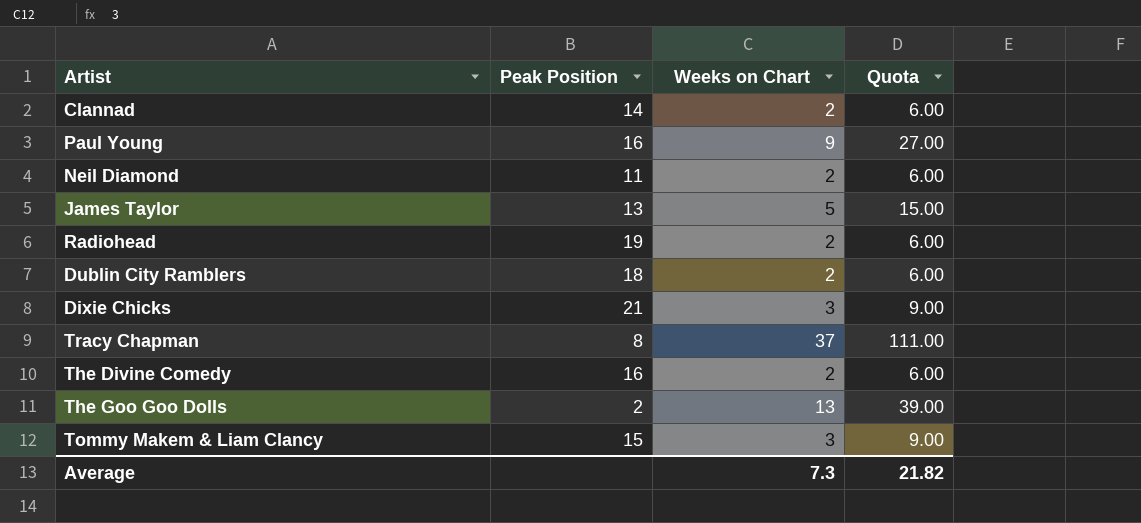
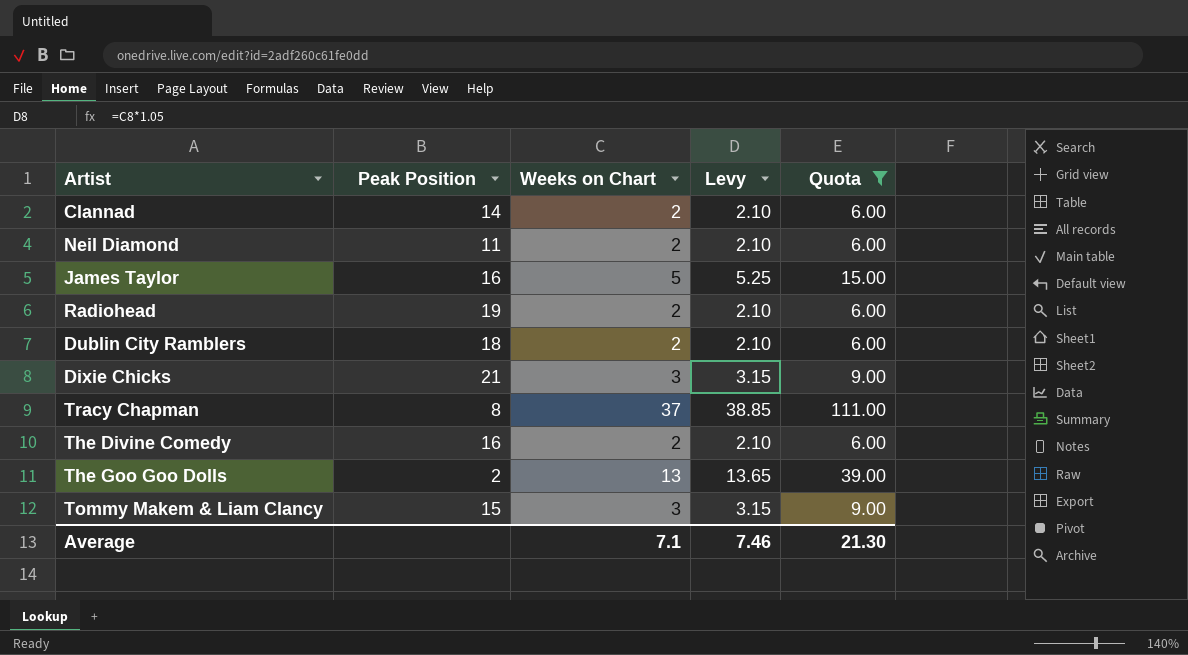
filter: none -> Quota != 27.00
column Levy | formula: none -> [Weeks on Chart] * 1.05
James Taylor | Peak Position: 13 -> 16
Average | Weeks on Chart: 7.3 -> 7.1
Average | Quota: 21.82 -> 21.30

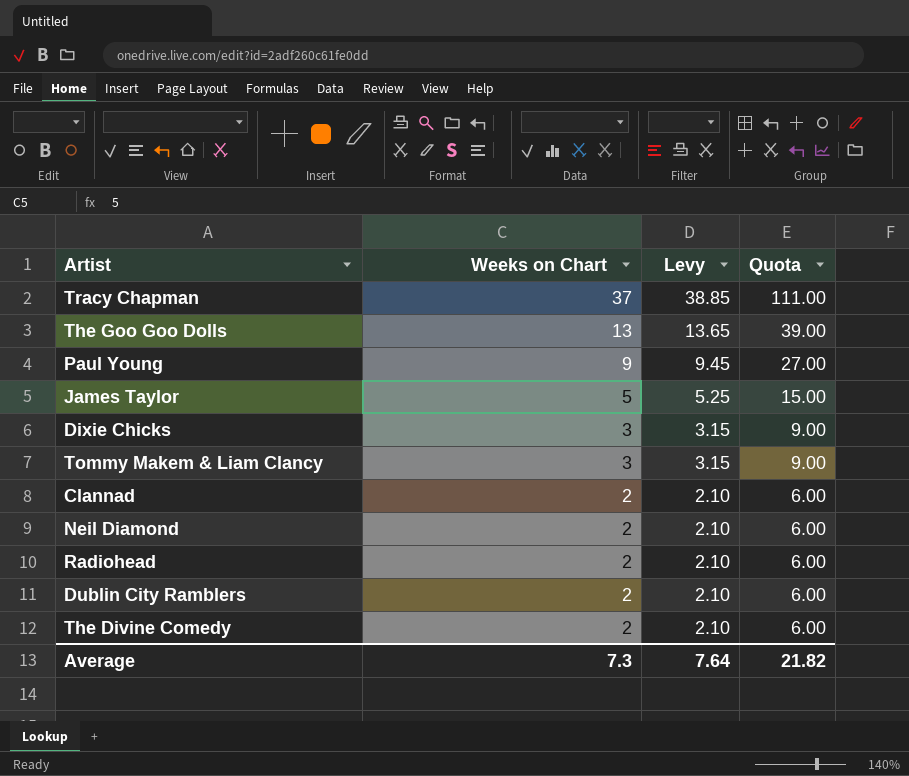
filter: Quota != 27.00 -> none
row order: none -> Weeks on Chart descending
column Peak Position | position: 2 -> none
Average | Weeks on Chart: 7.1 -> 7.3
Average | Levy: 7.46 -> 7.64
Average | Quota: 21.30 -> 21.82

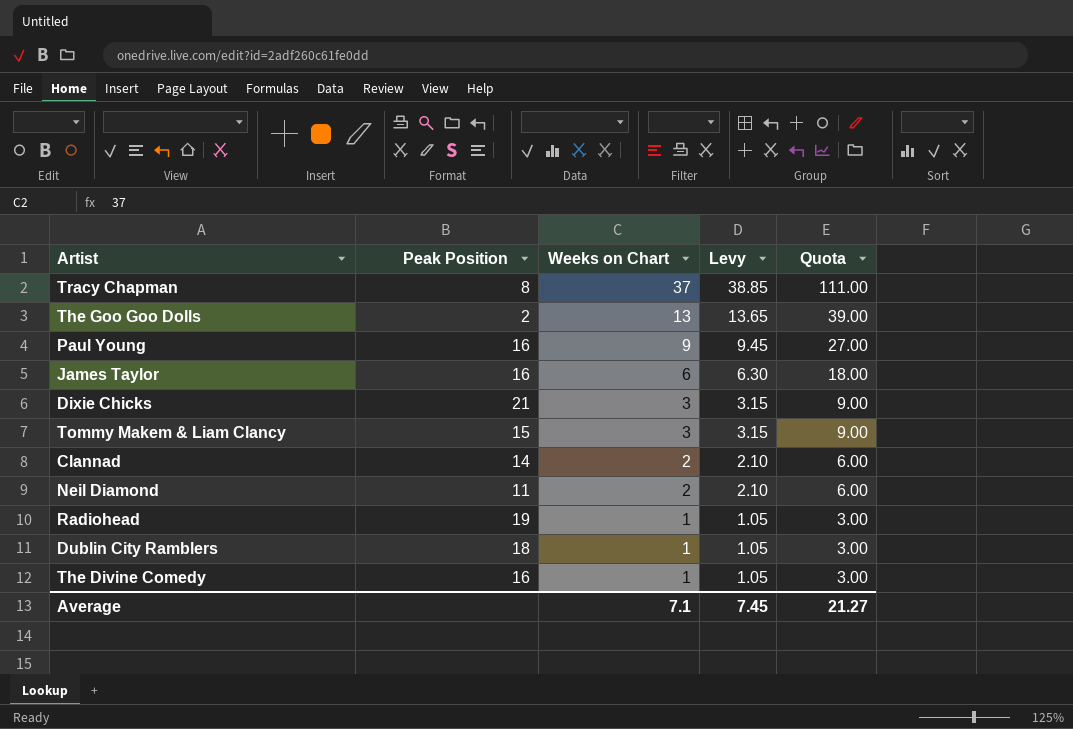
column Peak Position | position: none -> 2
James Taylor | Weeks on Chart: 5 -> 6
James Taylor | Levy: 5.25 -> 6.30
James Taylor | Quota: 15.00 -> 18.00
Radiohead | Weeks on Chart: 2 -> 1
Radiohead | Levy: 2.10 -> 1.05
Radiohead | Quota: 6.00 -> 3.00
Dublin City Ramblers | Weeks on Chart: 2 -> 1
Dublin City Ramblers | Levy: 2.10 -> 1.05
Dublin City Ramblers | Quota: 6.00 -> 3.00
The Divine Comedy | Weeks on Chart: 2 -> 1
The Divine Comedy | Levy: 2.10 -> 1.05
The Divine Comedy | Quota: 6.00 -> 3.00
Average | Weeks on Chart: 7.3 -> 7.1
Average | Levy: 7.64 -> 7.45
Average | Quota: 21.82 -> 21.27

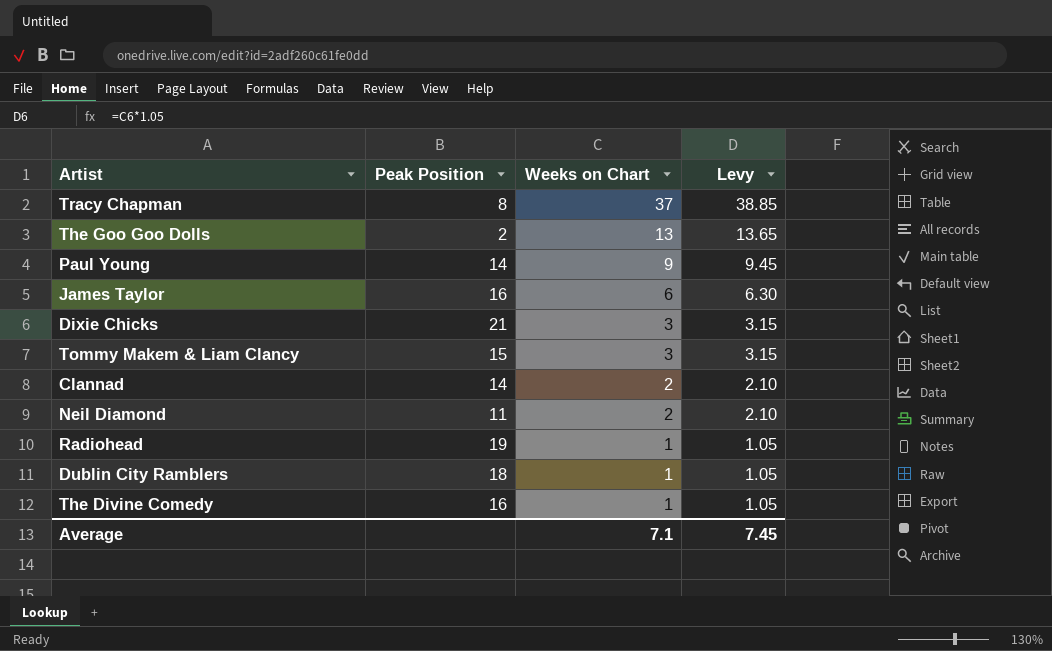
column Quota | formula: [Weeks on Chart] * 3 -> none
Paul Young | Peak Position: 16 -> 14

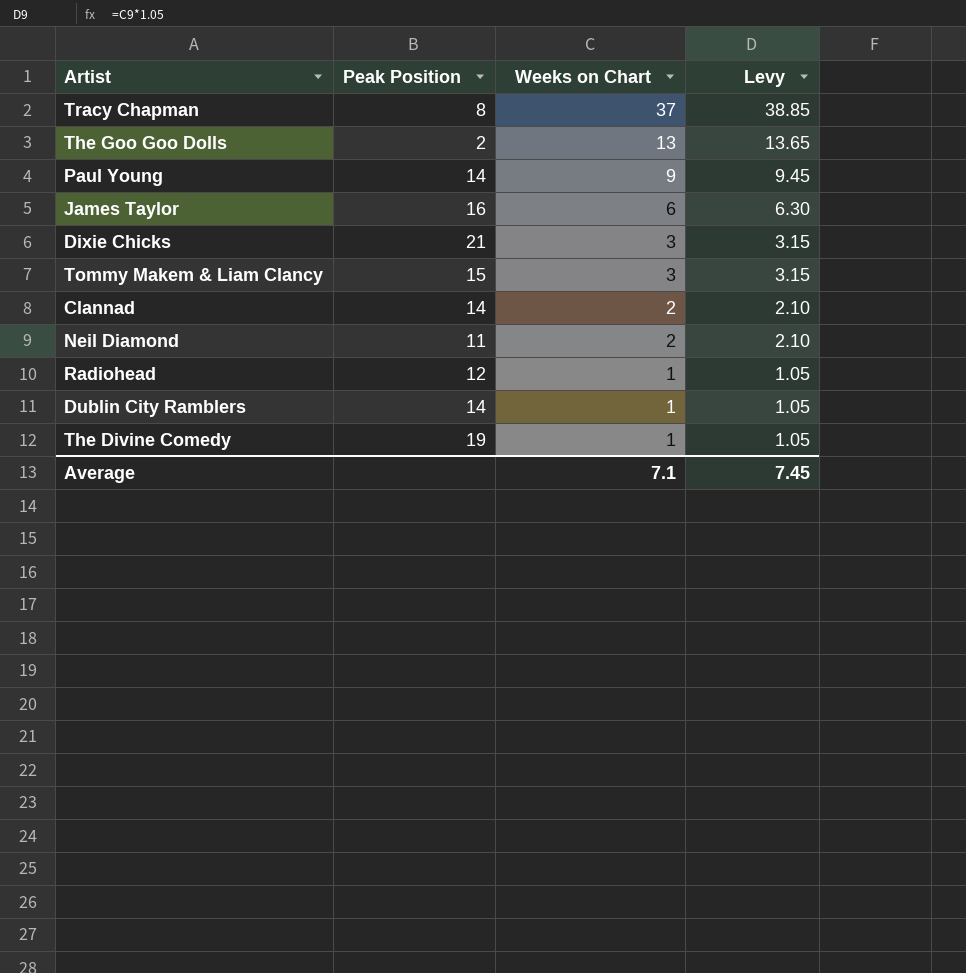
Radiohead | Peak Position: 19 -> 12
Dublin City Ramblers | Peak Position: 18 -> 14
The Divine Comedy | Peak Position: 16 -> 19

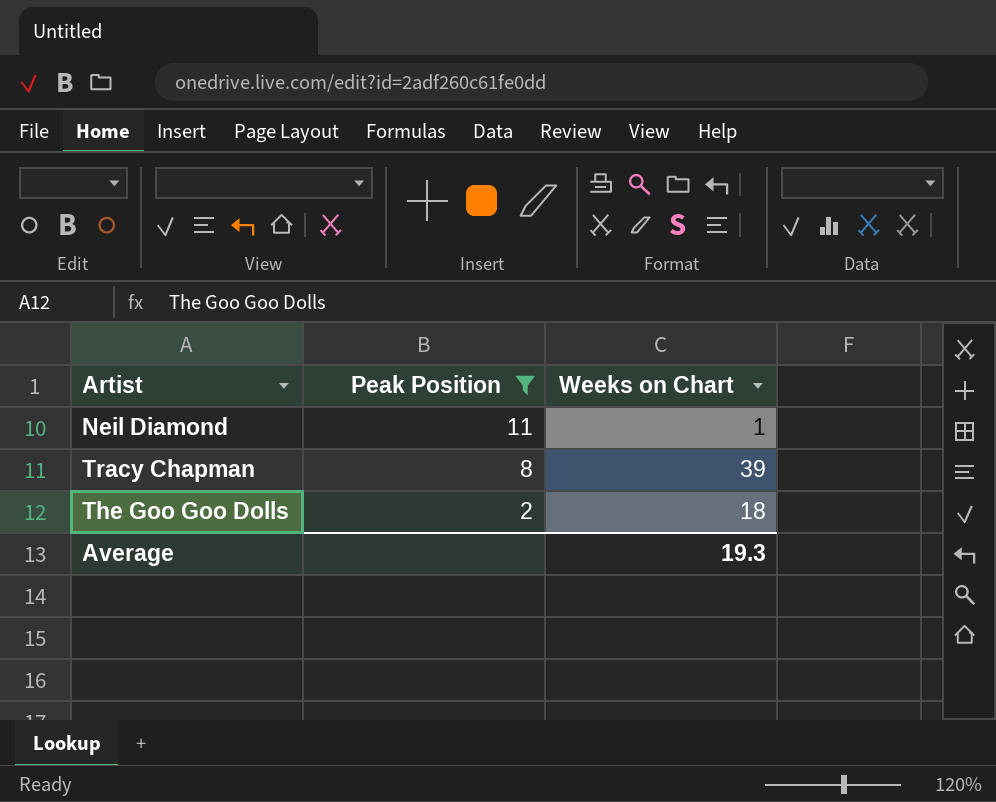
filter: none -> Peak Position <= 11
row order: Weeks on Chart descending -> Peak Position descending
column Levy | formula: [Weeks on Chart] * 1.05 -> none
Neil Diamond | Weeks on Chart: 2 -> 1
Tracy Chapman | Weeks on Chart: 37 -> 39
The Goo Goo Dolls | Weeks on Chart: 13 -> 18
Average | Weeks on Chart: 7.1 -> 19.3

